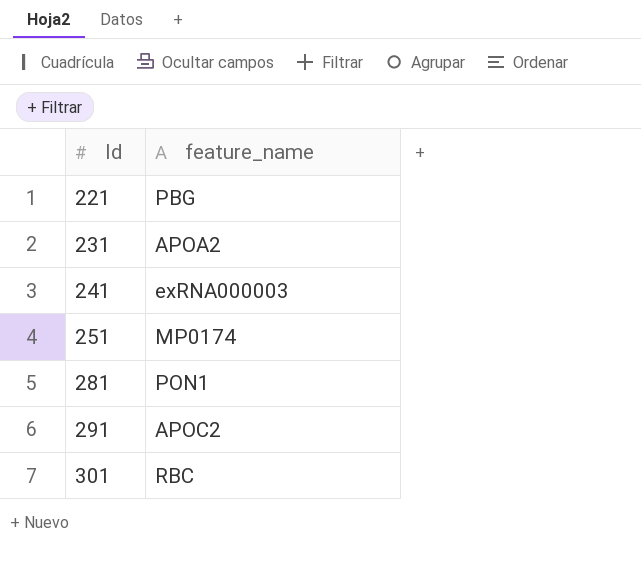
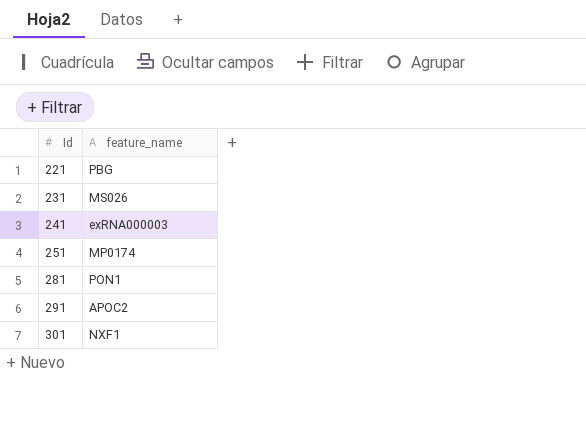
231 | feature_name: APOA2 -> MS026
301 | feature_name: RBC -> NXF1

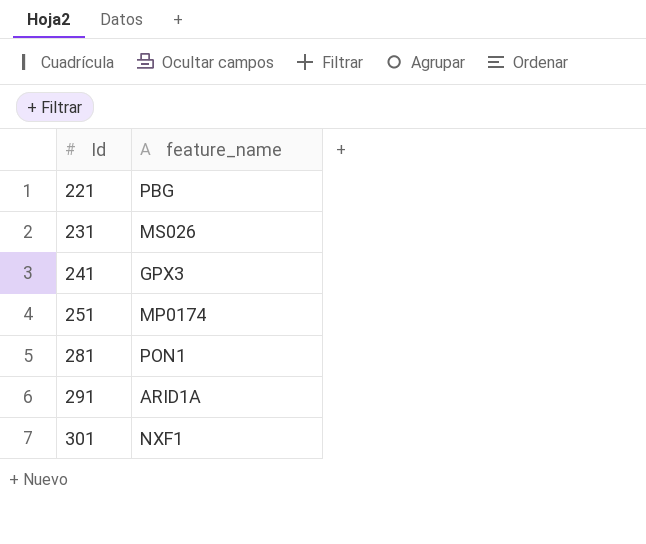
241 | feature_name: exRNA000003 -> GPX3
291 | feature_name: APOC2 -> ARID1A

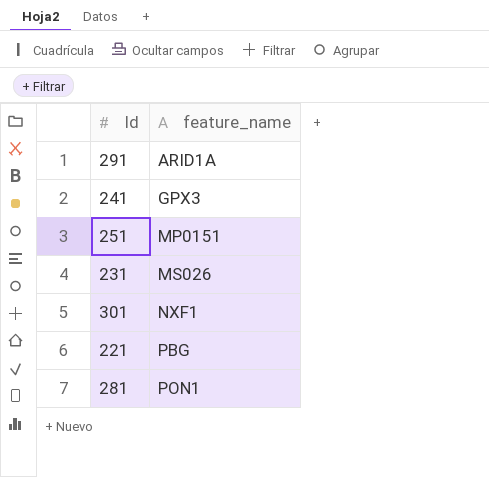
row order: Id ascending -> feature_name ascending
251 | feature_name: MP0174 -> MP0151

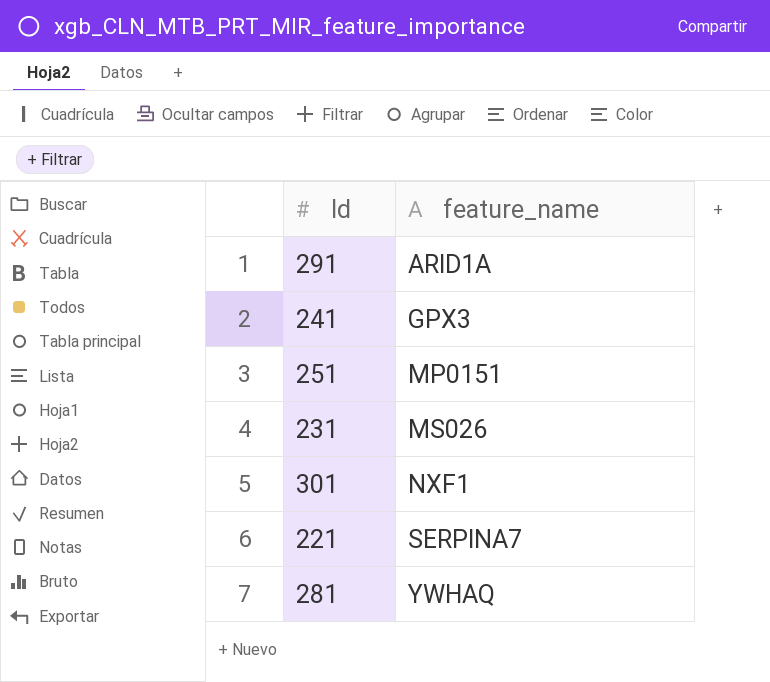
221 | feature_name: PBG -> SERPINA7
281 | feature_name: PON1 -> YWHAQ

